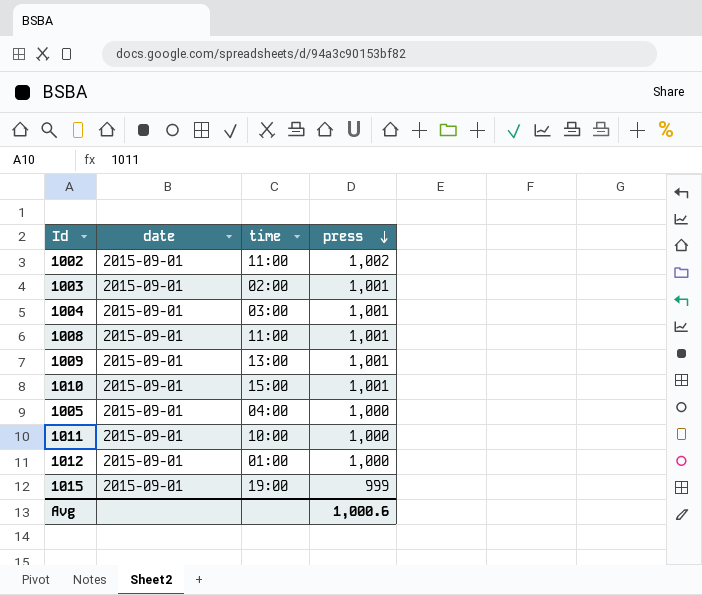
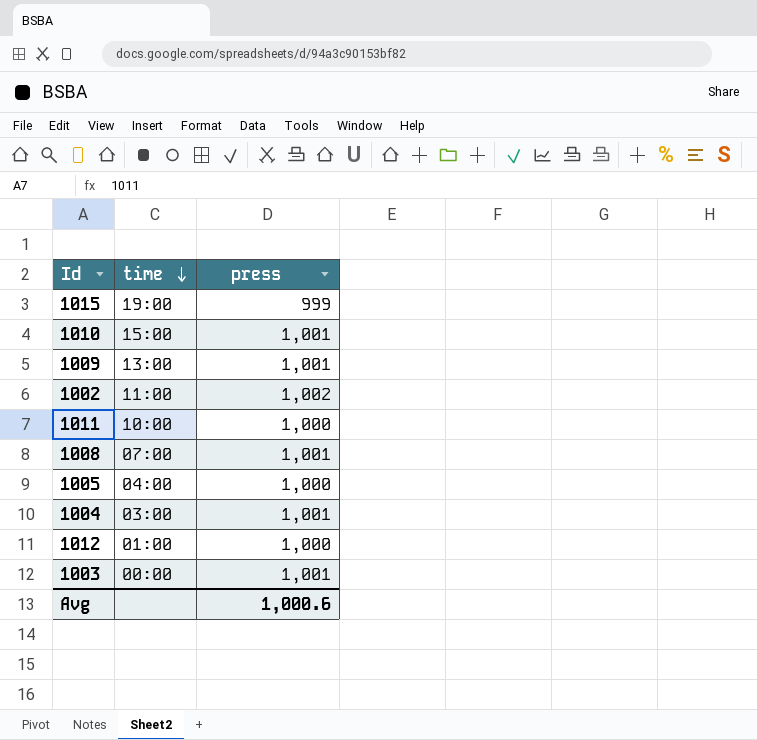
row order: press descending -> time descending
column date | position: 2 -> none
1008 | time: 11:00 -> 07:00
1003 | time: 02:00 -> 00:00

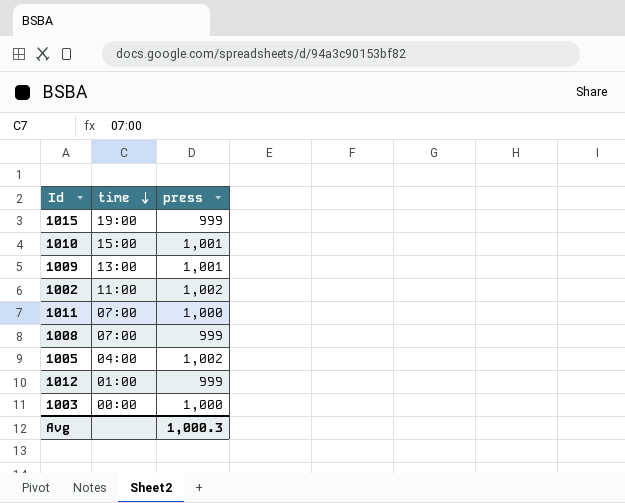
row 1004: 03:00 | 1,001 -> none
1011 | time: 10:00 -> 07:00
1008 | press: 1,001 -> 999
1005 | press: 1,000 -> 1,002
1012 | press: 1,000 -> 999
1003 | press: 1,001 -> 1,000
Avg | press: 1,000.6 -> 1,000.3

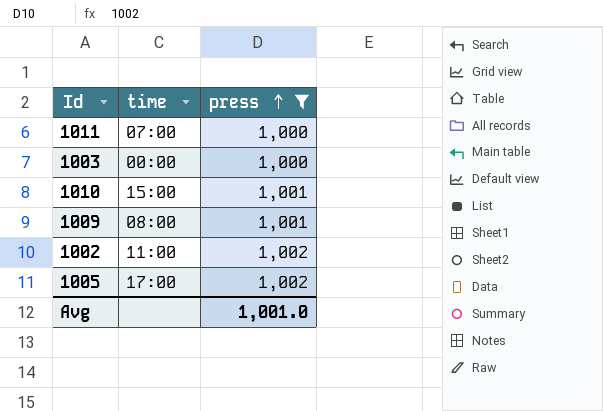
filter: none -> press != 999
row order: time descending -> press ascending
1009 | time: 13:00 -> 08:00
1005 | time: 04:00 -> 17:00
Avg | press: 1,000.3 -> 1,001.0

